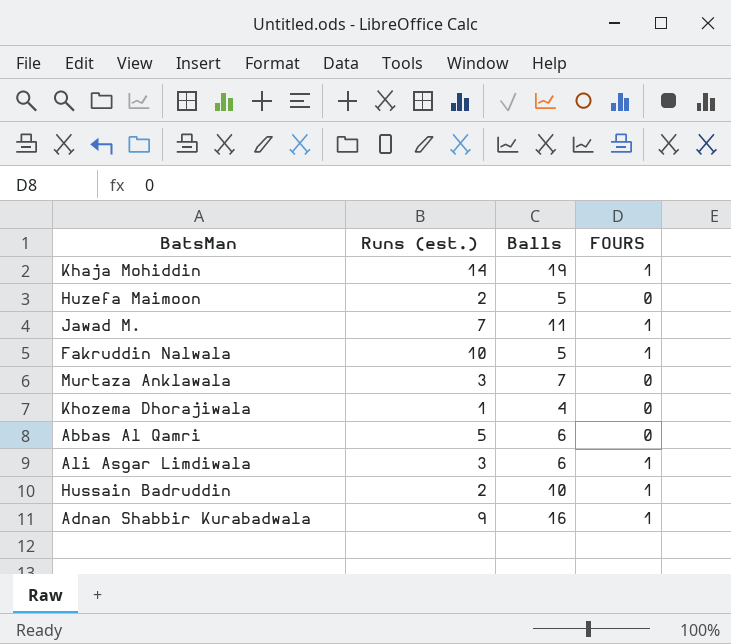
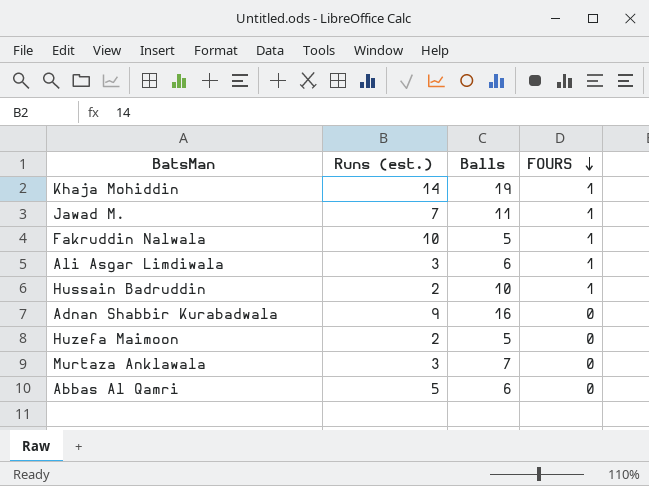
row order: none -> FOURS descending
row Khozema Dhorajiwala: 1 | 4 | 0 -> none
Adnan Shabbir Kurabadwala | FOURS: 1 -> 0

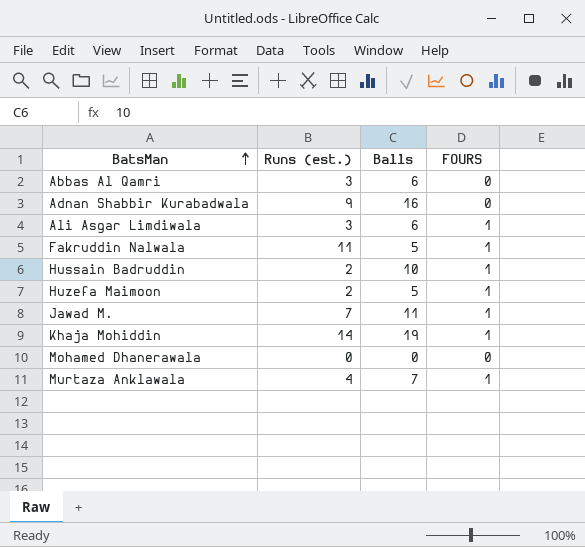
row order: FOURS descending -> BatsMan ascending
Abbas Al Qamri | Runs (est.): 5 -> 3
Fakruddin Nalwala | Runs (est.): 10 -> 11
Huzefa Maimoon | FOURS: 0 -> 1
row Mohamed Dhanerawala: none -> 0 | 0 | 0
Murtaza Anklawala | Runs (est.): 3 -> 4
Murtaza Anklawala | FOURS: 0 -> 1

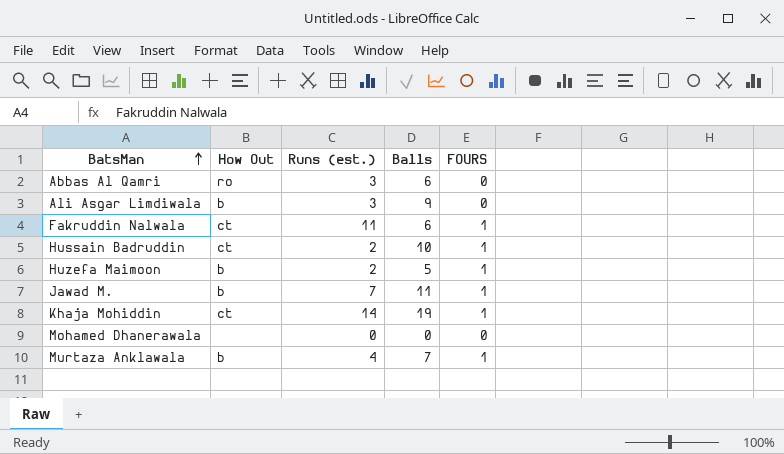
column How Out | position: none -> 2
row Adnan Shabbir Kurabadwala: 9 | 16 | 0 -> none
Ali Asgar Limdiwala | Balls: 6 -> 9
Ali Asgar Limdiwala | FOURS: 1 -> 0
Fakruddin Nalwala | Balls: 5 -> 6

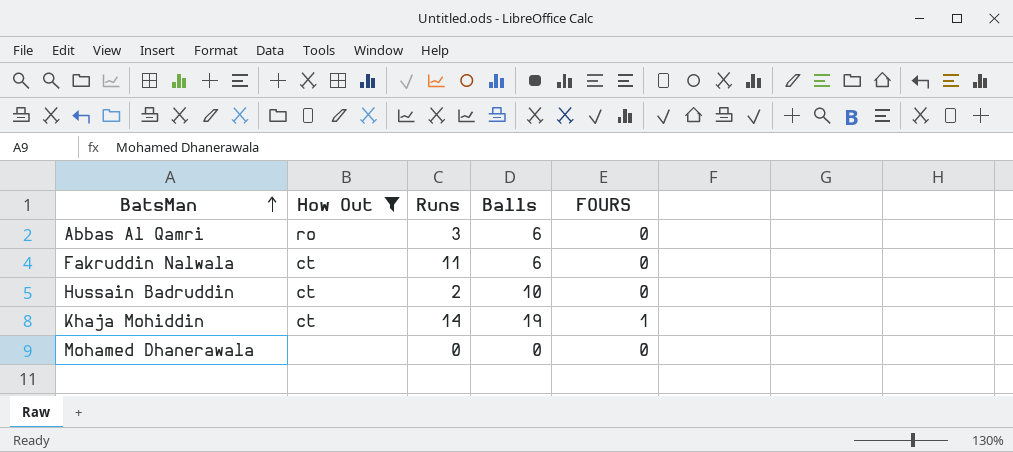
filter: none -> How Out != b
column name: Runs (est.) -> Runs
Fakruddin Nalwala | FOURS: 1 -> 0
Hussain Badruddin | FOURS: 1 -> 0

